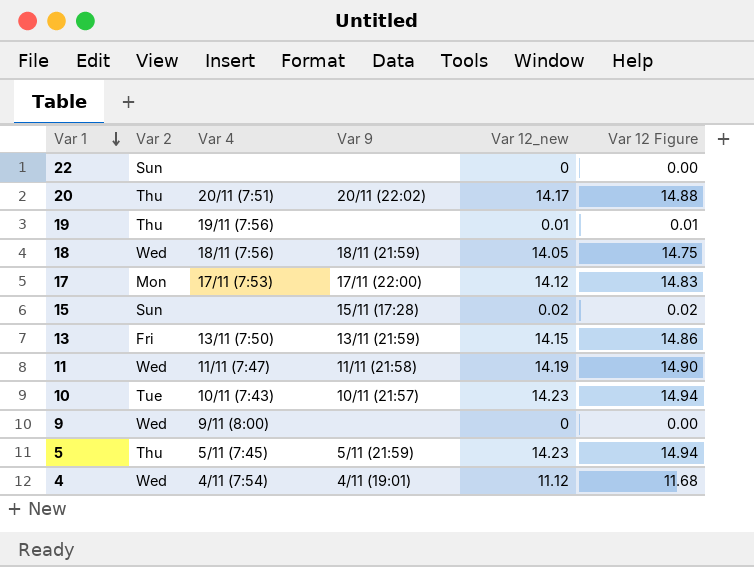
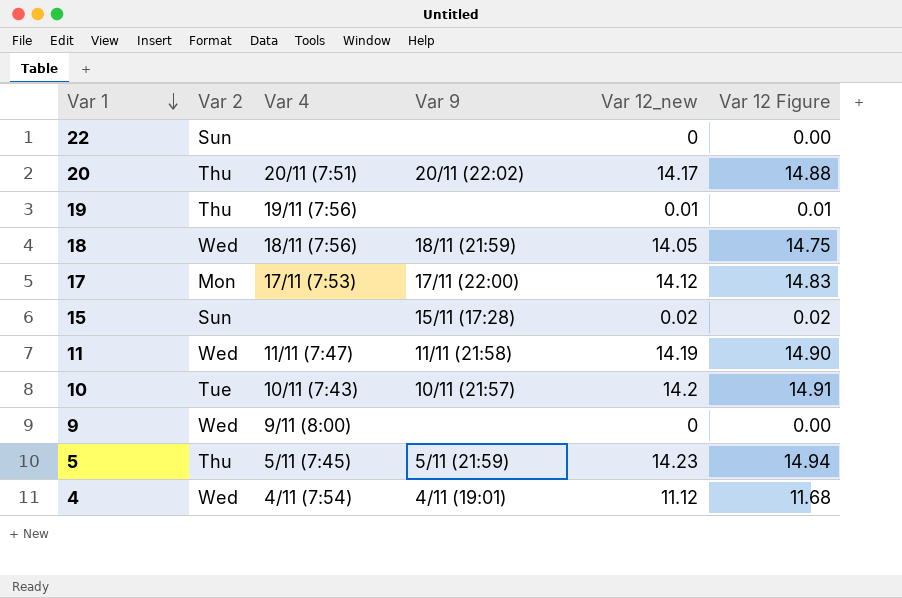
row 13: Fri | 13/11 (7:50) | 13/11 (21:59) | 14.15 | 14.86 -> none
10 | Var 12_new: 14.23 -> 14.2
10 | Var 12 Figure: 14.94 -> 14.91

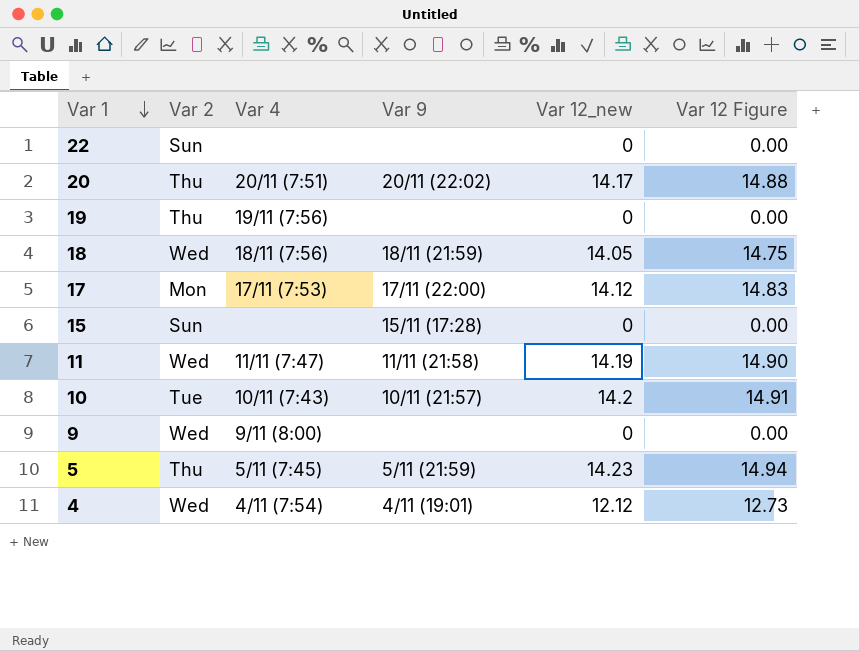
19 | Var 12_new: 0.01 -> 0
19 | Var 12 Figure: 0.01 -> 0.00
15 | Var 12_new: 0.02 -> 0
15 | Var 12 Figure: 0.02 -> 0.00
4 | Var 12_new: 11.12 -> 12.12
4 | Var 12 Figure: 11.68 -> 12.73

